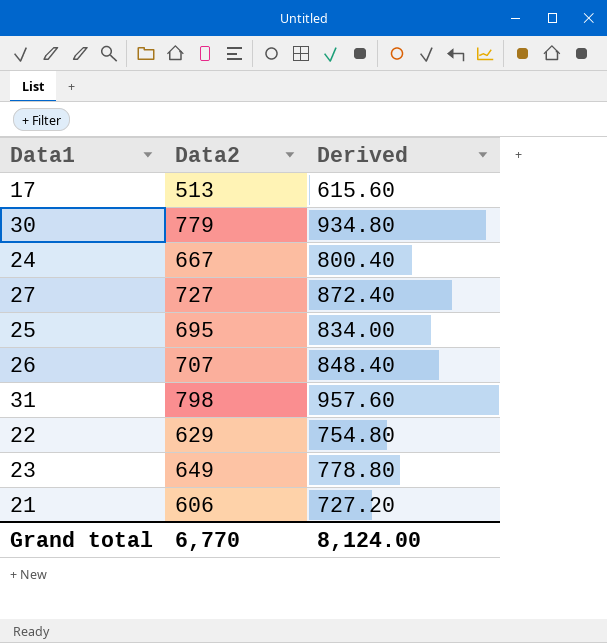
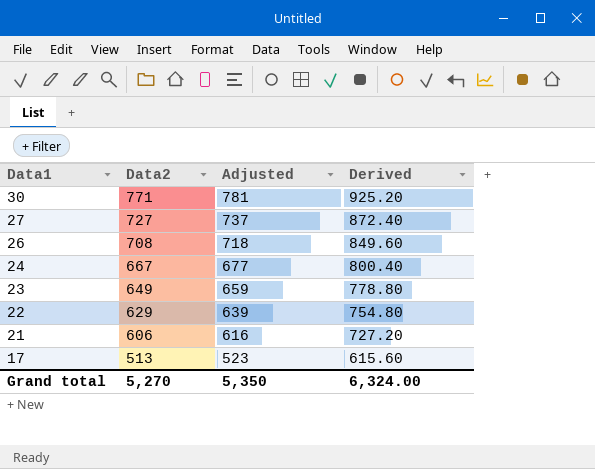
row order: none -> Data1 descending
column Adjusted | formula: none -> [Data2] + 10
row 25: 695 | 834.00 -> none
row 31: 798 | 957.60 -> none
30 | Data2: 779 -> 771
30 | Derived: 934.80 -> 925.20
26 | Data2: 707 -> 708
26 | Derived: 848.40 -> 849.60
Grand total | Data2: 6,770 -> 5,270
Grand total | Derived: 8,124.00 -> 6,324.00

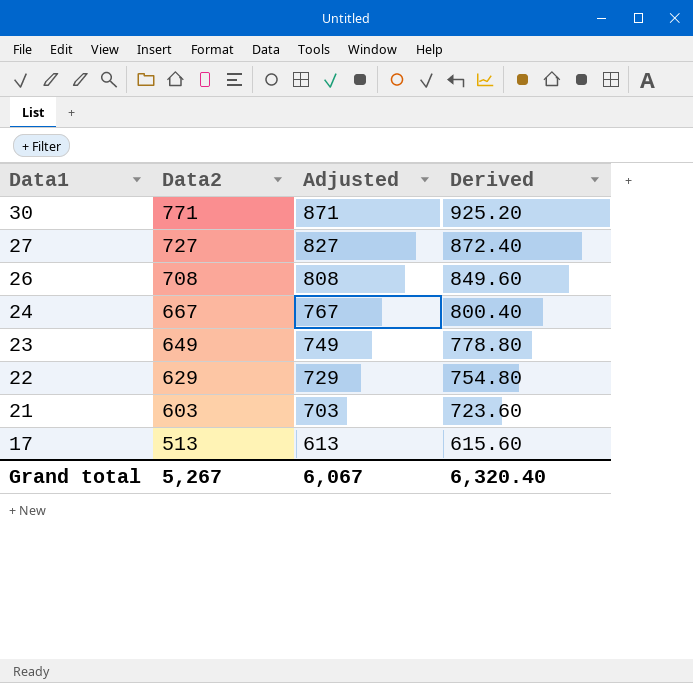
column Adjusted | formula: [Data2] + 10 -> [Data2] + 100
21 | Data2: 606 -> 603
21 | Derived: 727.20 -> 723.60
Grand total | Data2: 5,270 -> 5,267
Grand total | Adjusted: 5,350 -> 6,067
Grand total | Derived: 6,324.00 -> 6,320.40

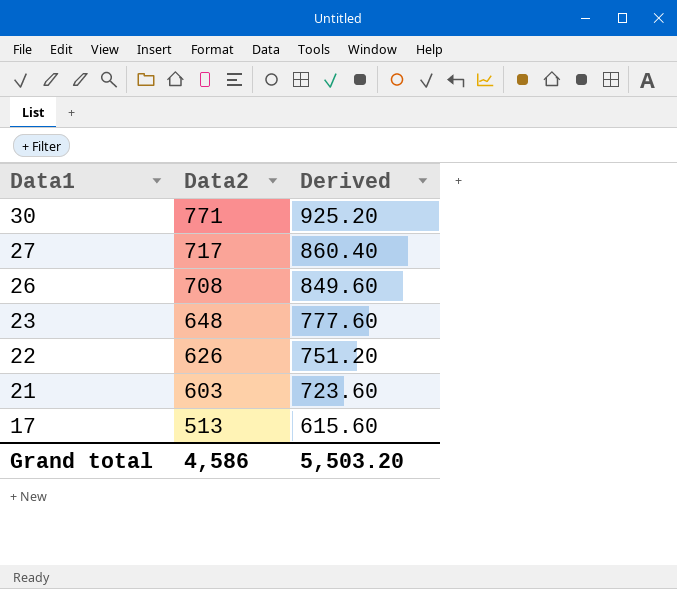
column Adjusted | formula: [Data2] + 100 -> none
row 24: 667 | 767 | 800.40 -> none
27 | Data2: 727 -> 717
27 | Derived: 872.40 -> 860.40
23 | Data2: 649 -> 648
23 | Derived: 778.80 -> 777.60
22 | Data2: 629 -> 626
22 | Derived: 754.80 -> 751.20
Grand total | Data2: 5,267 -> 4,586
Grand total | Derived: 6,320.40 -> 5,503.20

